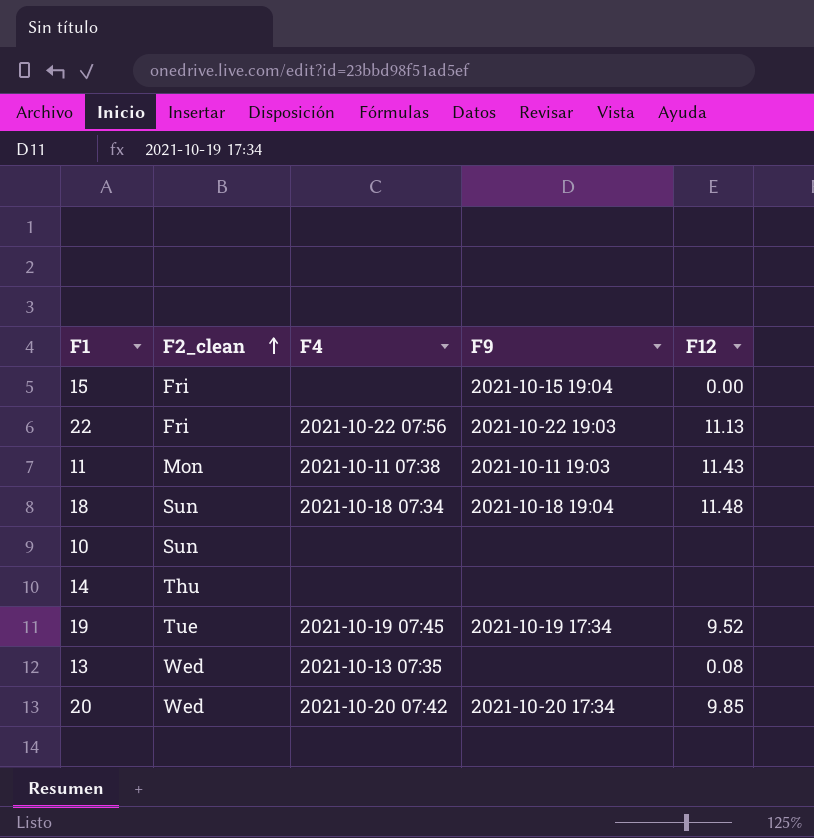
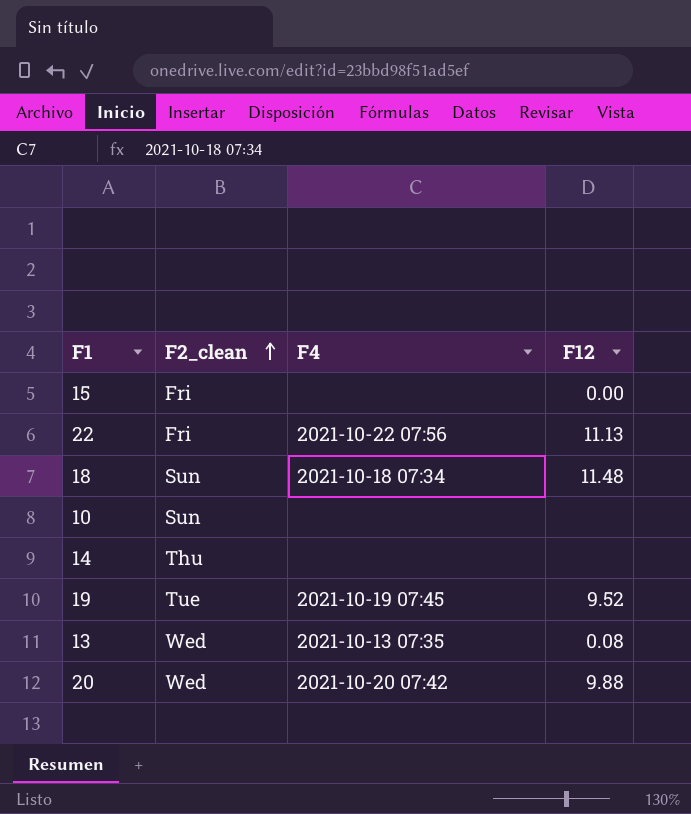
column F9 | position: 4 -> none
row 11: Mon | 2021-10-11 07:38 | 2021-10-11 19:03 | 11.43 -> none
20 | F12: 9.85 -> 9.88

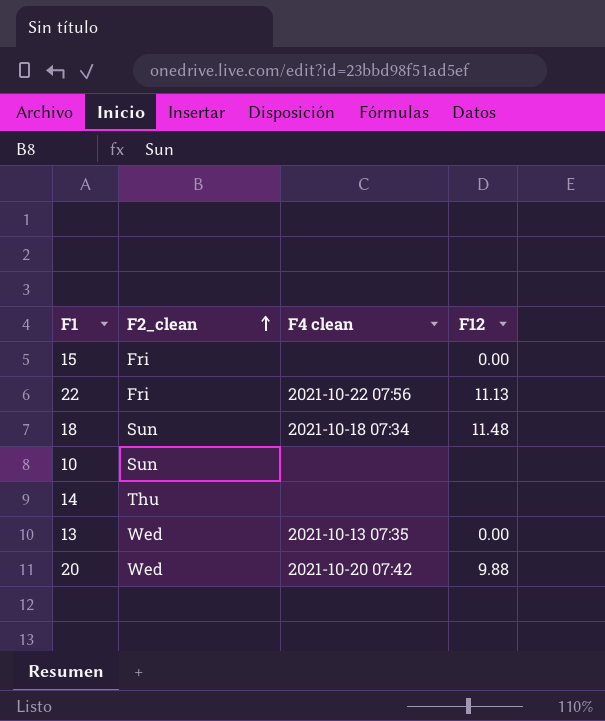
column name: F4 -> F4 clean
row 19: Tue | 2021-10-19 07:45 | 9.52 -> none
13 | F12: 0.08 -> 0.00

